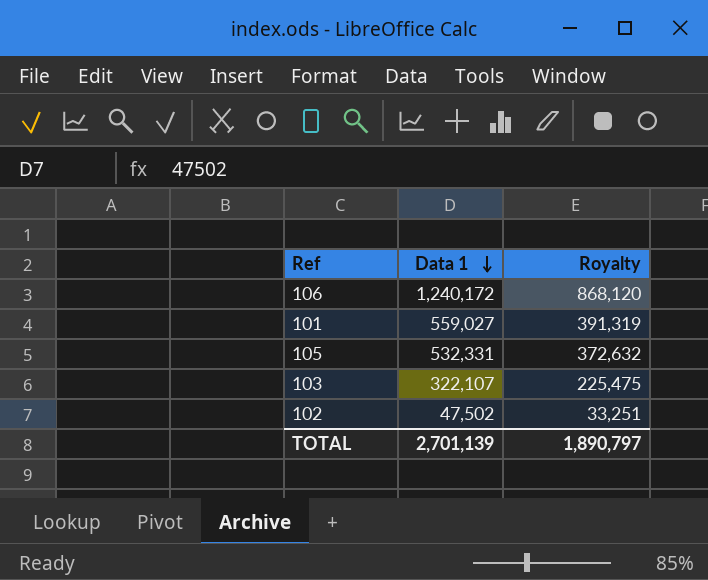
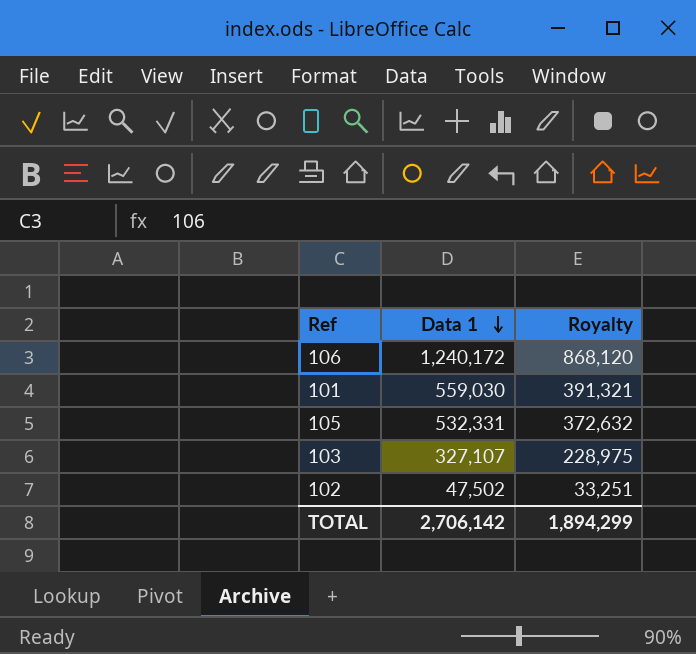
101 | Data 1: 559,027 -> 559,030
101 | Royalty: 391,319 -> 391,321
103 | Data 1: 322,107 -> 327,107
103 | Royalty: 225,475 -> 228,975
TOTAL | Data 1: 2,701,139 -> 2,706,142
TOTAL | Royalty: 1,890,797 -> 1,894,299

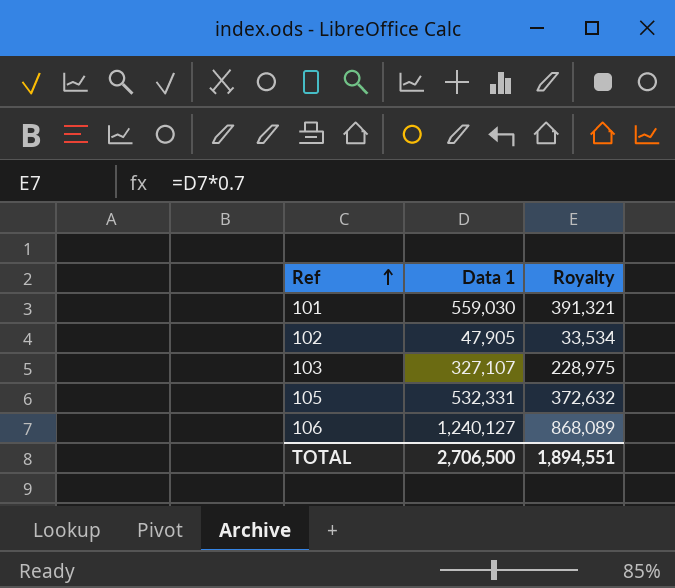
row order: Data 1 descending -> Ref ascending
102 | Data 1: 47,502 -> 47,905
102 | Royalty: 33,251 -> 33,534
106 | Data 1: 1,240,172 -> 1,240,127
106 | Royalty: 868,120 -> 868,089
TOTAL | Data 1: 2,706,142 -> 2,706,500
TOTAL | Royalty: 1,894,299 -> 1,894,551

